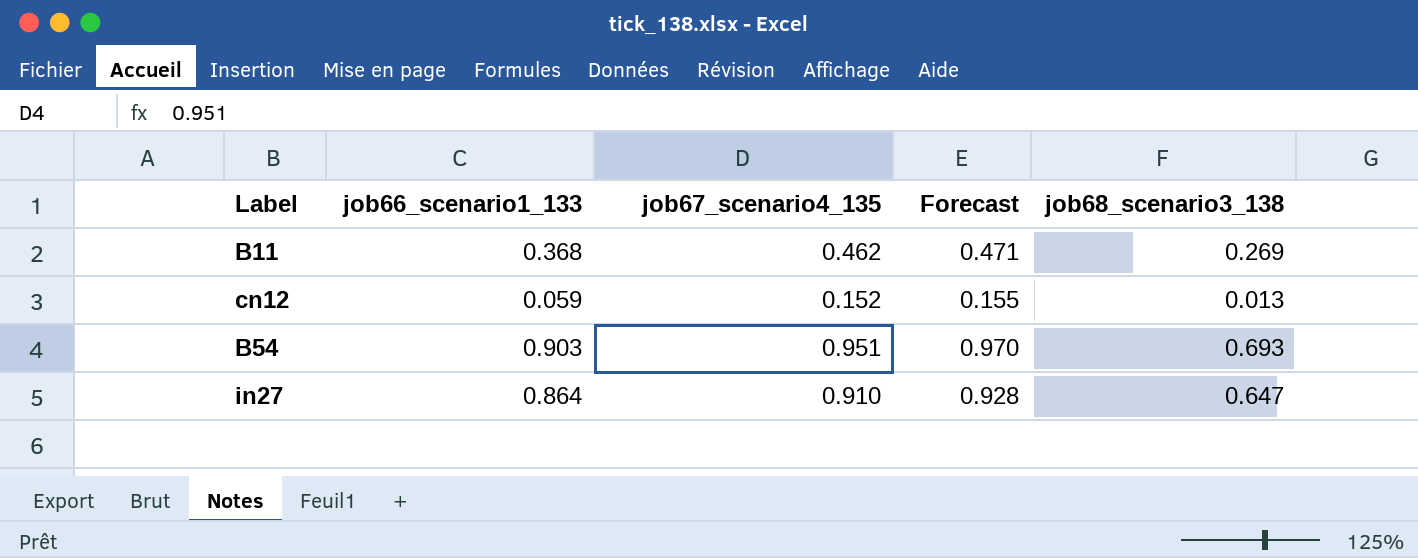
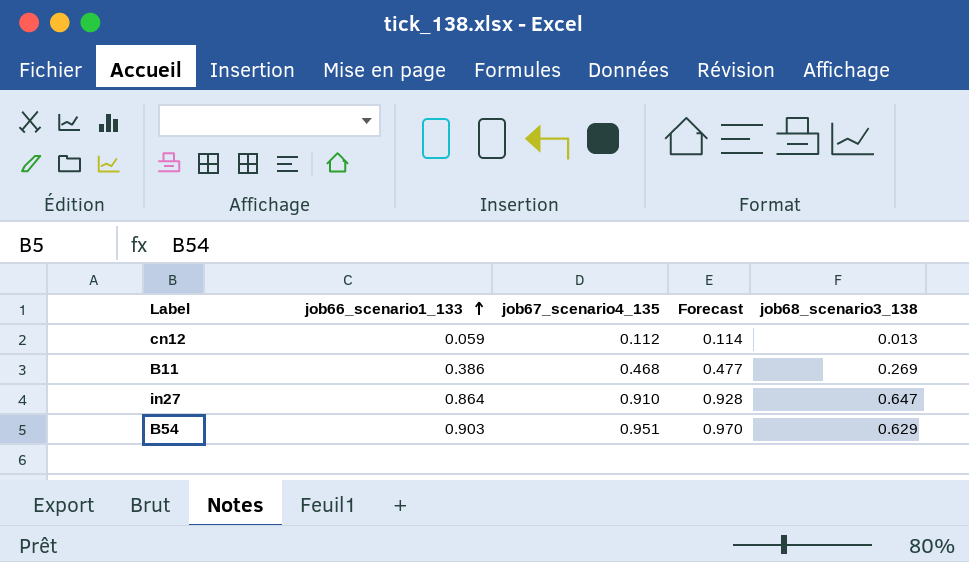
row order: none -> job66_scenario1_133 ascending
cn12 | job67_scenario4_135: 0.152 -> 0.112
cn12 | Forecast: 0.155 -> 0.114
B11 | job66_scenario1_133: 0.368 -> 0.386
B11 | job67_scenario4_135: 0.462 -> 0.468
B11 | Forecast: 0.471 -> 0.477
B54 | job68_scenario3_138: 0.693 -> 0.629

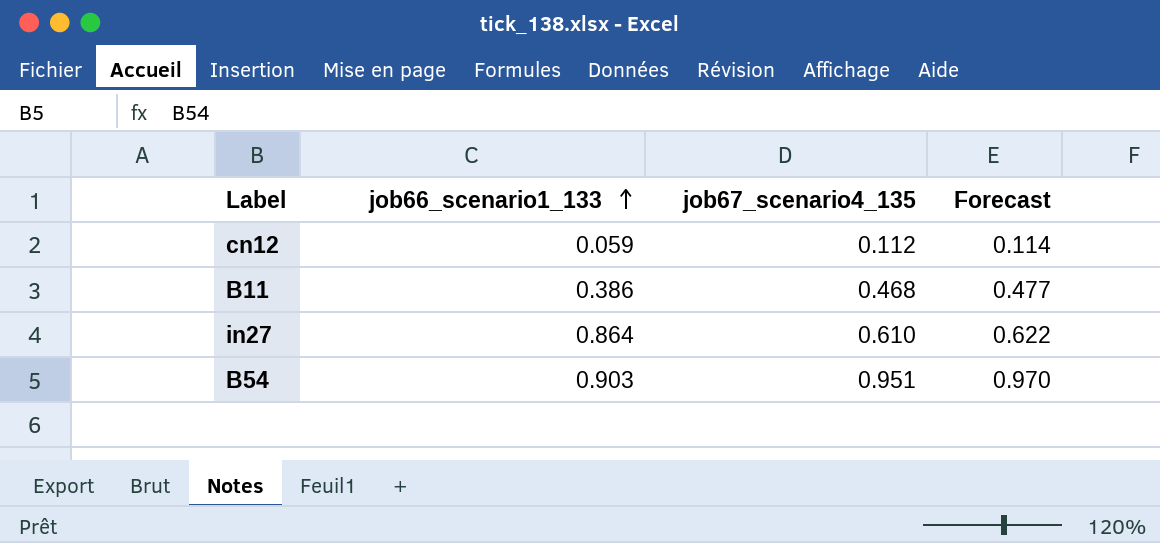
column job68_scenario3_138 | position: 5 -> none
in27 | job67_scenario4_135: 0.910 -> 0.610
in27 | Forecast: 0.928 -> 0.622

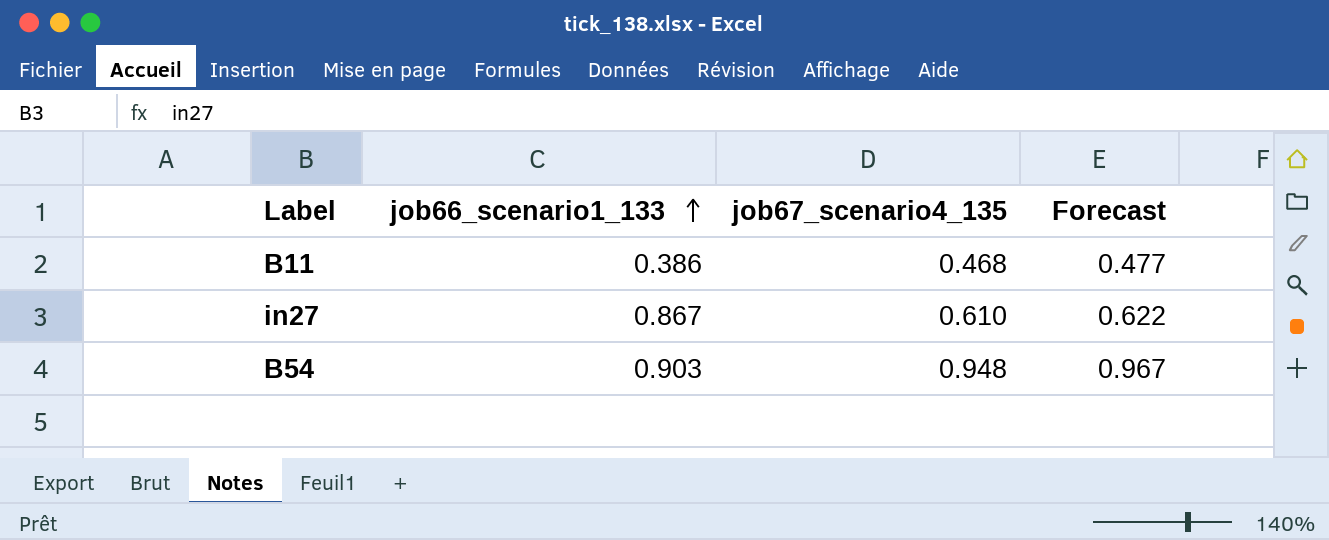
row cn12: 0.059 | 0.112 | 0.114 -> none
in27 | job66_scenario1_133: 0.864 -> 0.867
B54 | job67_scenario4_135: 0.951 -> 0.948
B54 | Forecast: 0.970 -> 0.967

